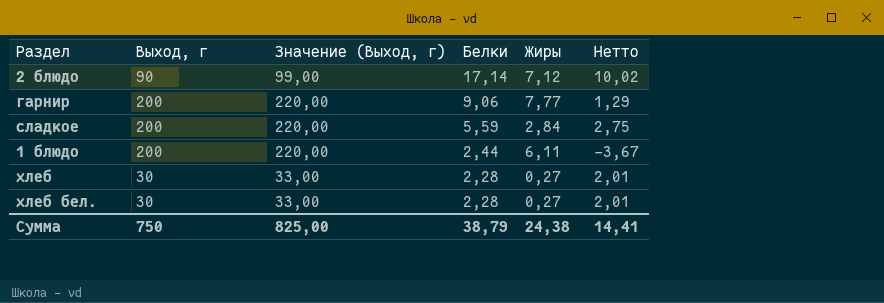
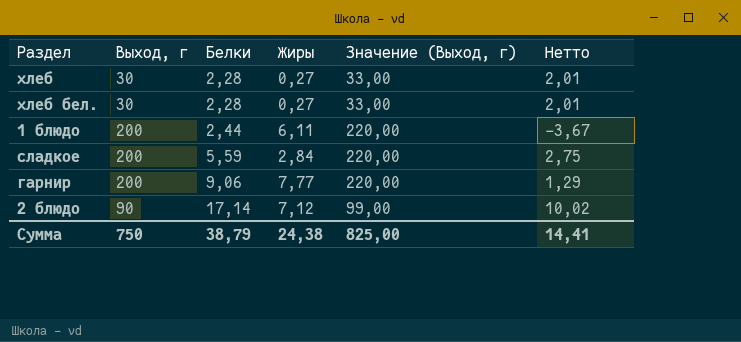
row order: Белки descending -> Белки ascending
column Значение (Выход, г) | position: 3 -> 5

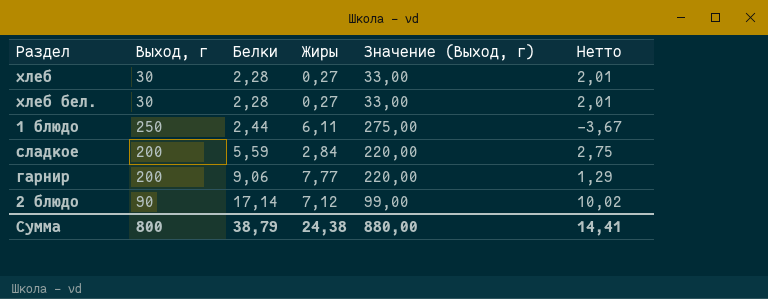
1 блюдо | Выход, г: 200 -> 250
1 блюдо | Значение (Выход, г): 220,00 -> 275,00
Сумма | Выход, г: 750 -> 800
Сумма | Значение (Выход, г): 825,00 -> 880,00

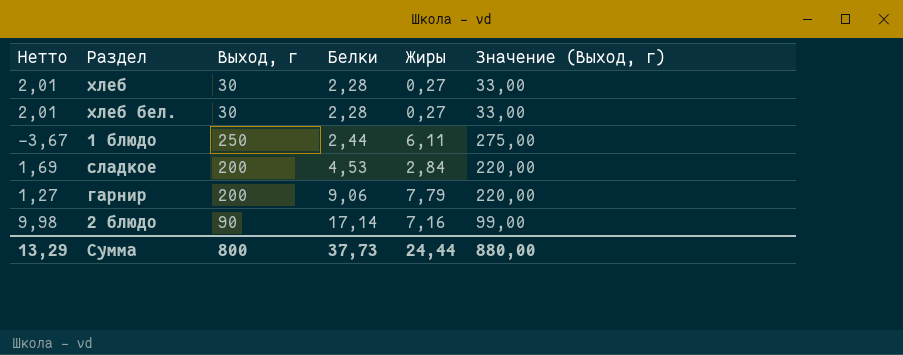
column Нетто | position: 6 -> 1
сладкое | Нетто: 2,75 -> 1,69
сладкое | Белки: 5,59 -> 4,53
гарнир | Нетто: 1,29 -> 1,27
гарнир | Жиры: 7,77 -> 7,79
2 блюдо | Нетто: 10,02 -> 9,98
2 блюдо | Жиры: 7,12 -> 7,16
Сумма | Нетто: 14,41 -> 13,29
Сумма | Белки: 38,79 -> 37,73
Сумма | Жиры: 24,38 -> 24,44

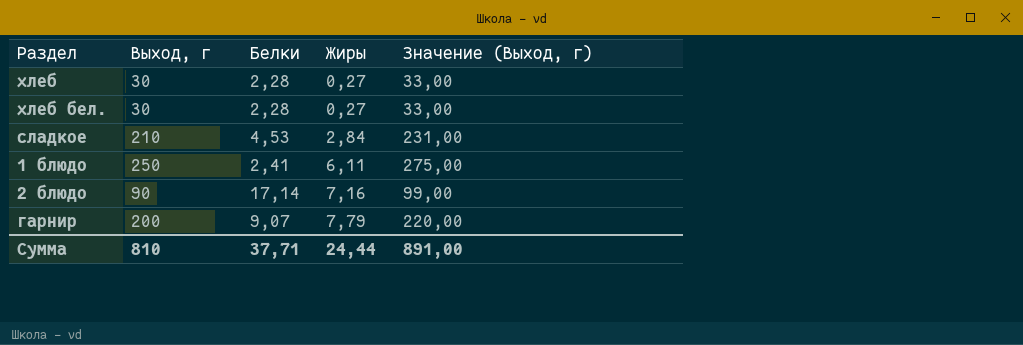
row order: Белки ascending -> Жиры ascending
column Нетто | formula: [Белки] - [Жиры] -> none
сладкое | Выход, г: 200 -> 210
сладкое | Значение (Выход, г): 220,00 -> 231,00
1 блюдо | Белки: 2,44 -> 2,41
гарнир | Белки: 9,06 -> 9,07
Сумма | Выход, г: 800 -> 810
Сумма | Белки: 37,73 -> 37,71
Сумма | Значение (Выход, г): 880,00 -> 891,00

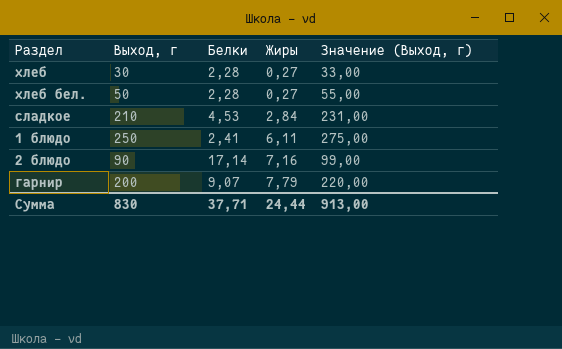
хлеб бел. | Выход, г: 30 -> 50
хлеб бел. | Значение (Выход, г): 33,00 -> 55,00
Сумма | Выход, г: 810 -> 830
Сумма | Значение (Выход, г): 891,00 -> 913,00

